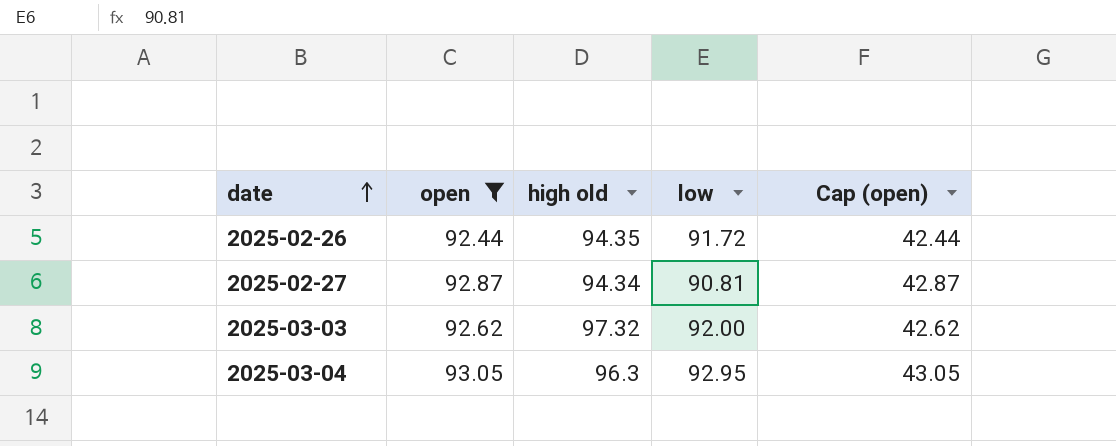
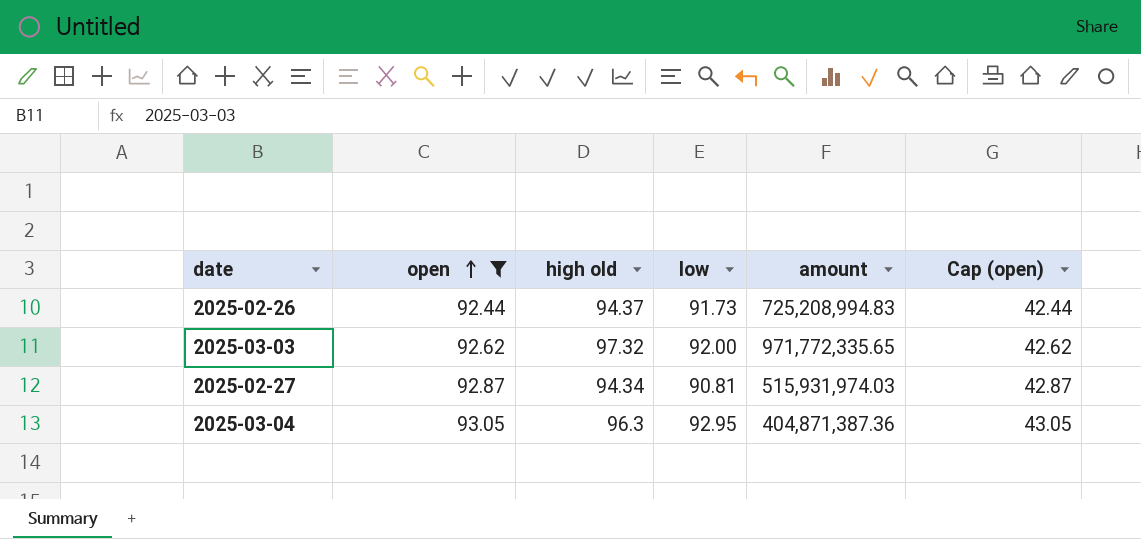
row order: date ascending -> open ascending
column amount | position: none -> 5
2025-02-26 | high old: 94.35 -> 94.37
2025-02-26 | low: 91.72 -> 91.73

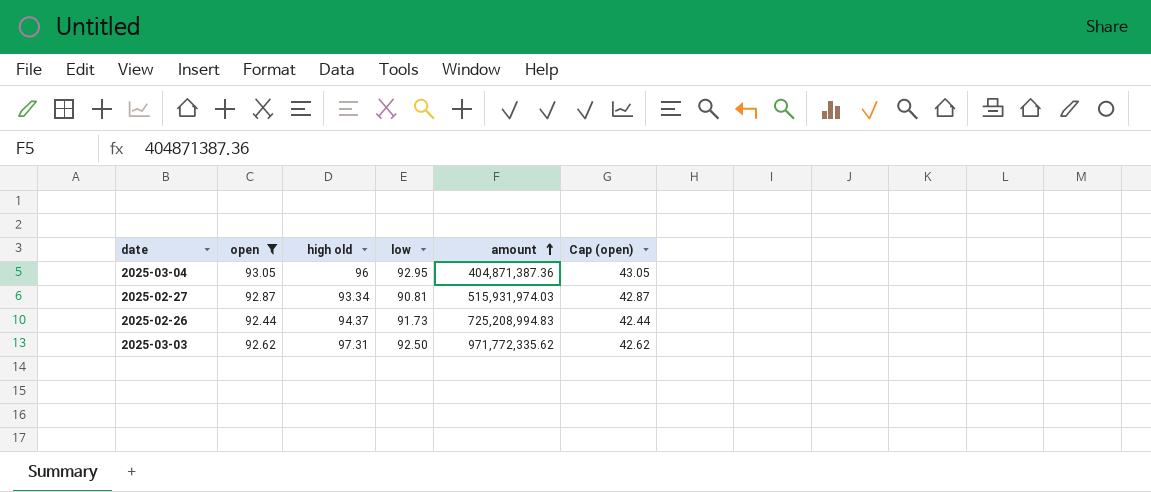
row order: open ascending -> amount ascending
2025-03-04 | high old: 96.3 -> 96
2025-02-27 | high old: 94.34 -> 93.34
2025-03-03 | high old: 97.32 -> 97.31
2025-03-03 | low: 92.00 -> 92.50
2025-03-03 | amount: 971,772,335.65 -> 971,772,335.62

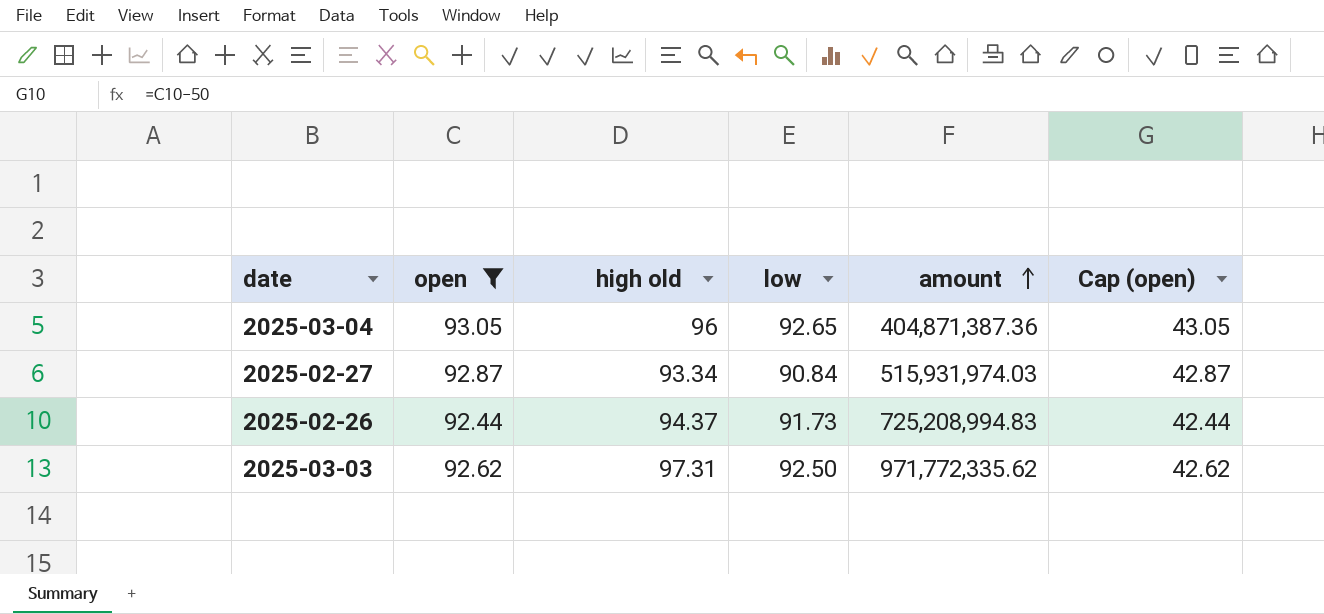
2025-03-04 | low: 92.95 -> 92.65
2025-02-27 | low: 90.81 -> 90.84

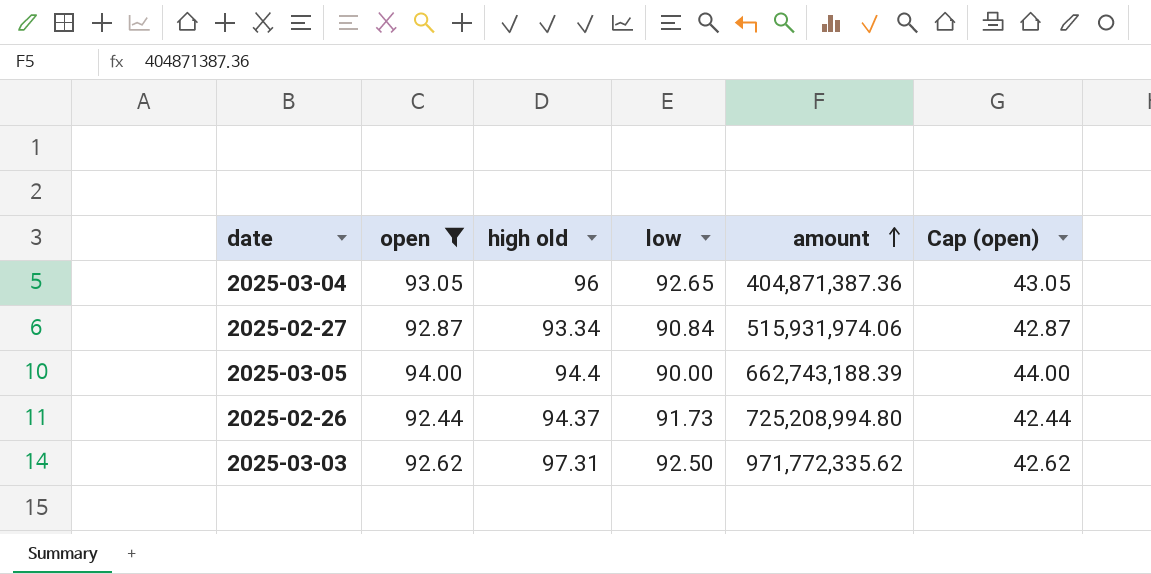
2025-02-27 | amount: 515,931,974.03 -> 515,931,974.06
row 2025-03-05: none -> 94.00 | 94.4 | 90.00 | 662,743,188.39 | 44.00
2025-02-26 | amount: 725,208,994.83 -> 725,208,994.80

